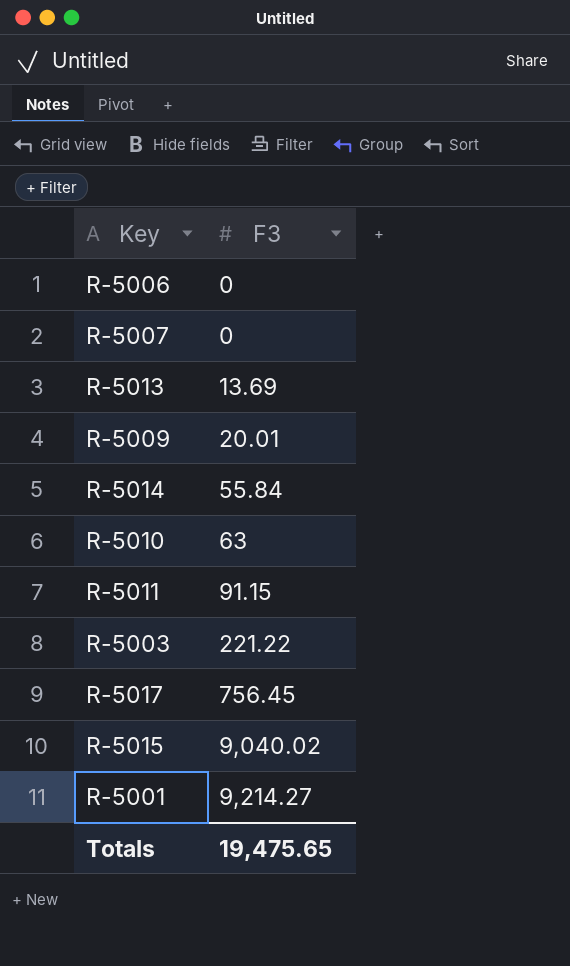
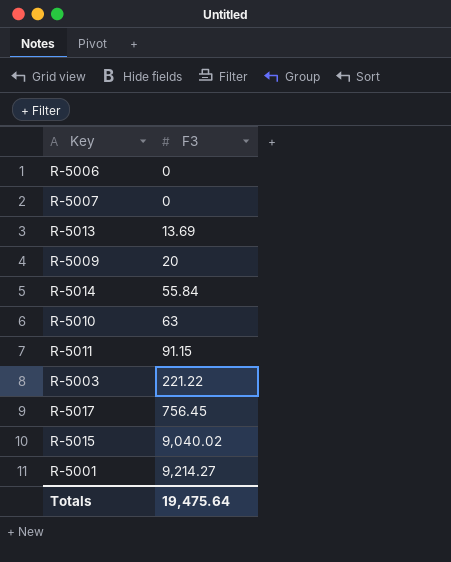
R-5009 | F3: 20.01 -> 20
Totals | F3: 19,475.65 -> 19,475.64

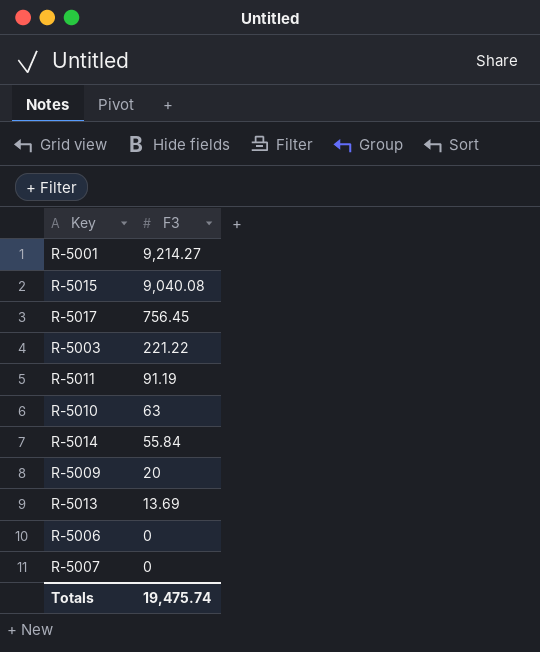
row order: F3 ascending -> F3 descending
R-5015 | F3: 9,040.02 -> 9,040.08
R-5011 | F3: 91.15 -> 91.19
Totals | F3: 19,475.64 -> 19,475.74

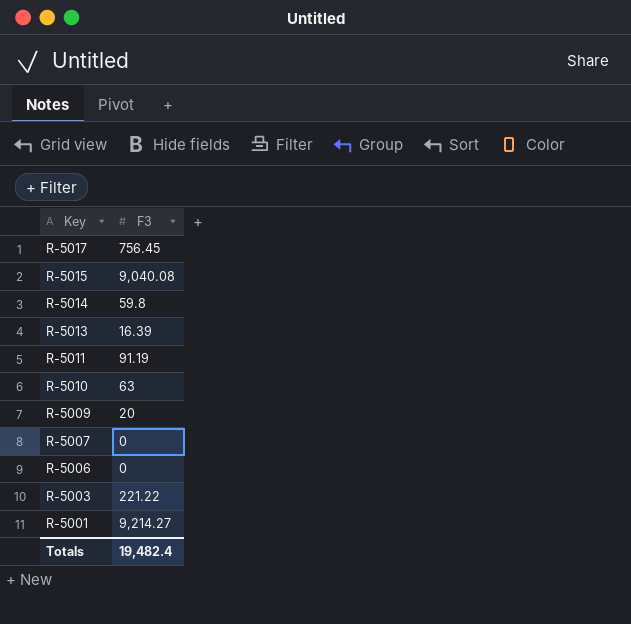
row order: F3 descending -> Key descending
R-5014 | F3: 55.84 -> 59.8
R-5013 | F3: 13.69 -> 16.39
Totals | F3: 19,475.74 -> 19,482.4

